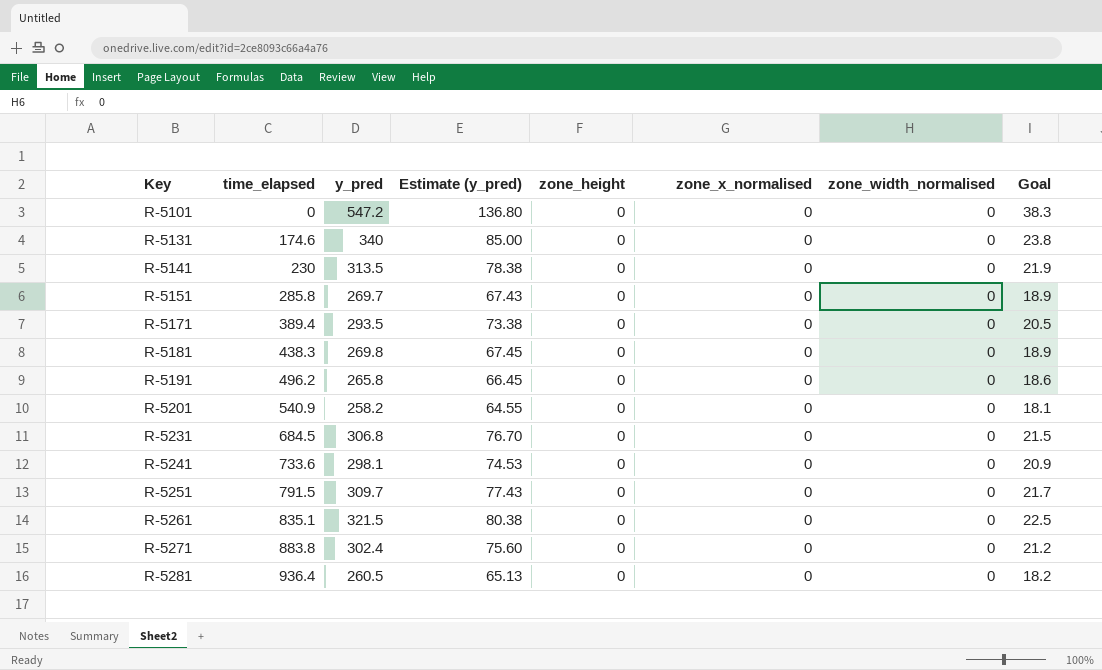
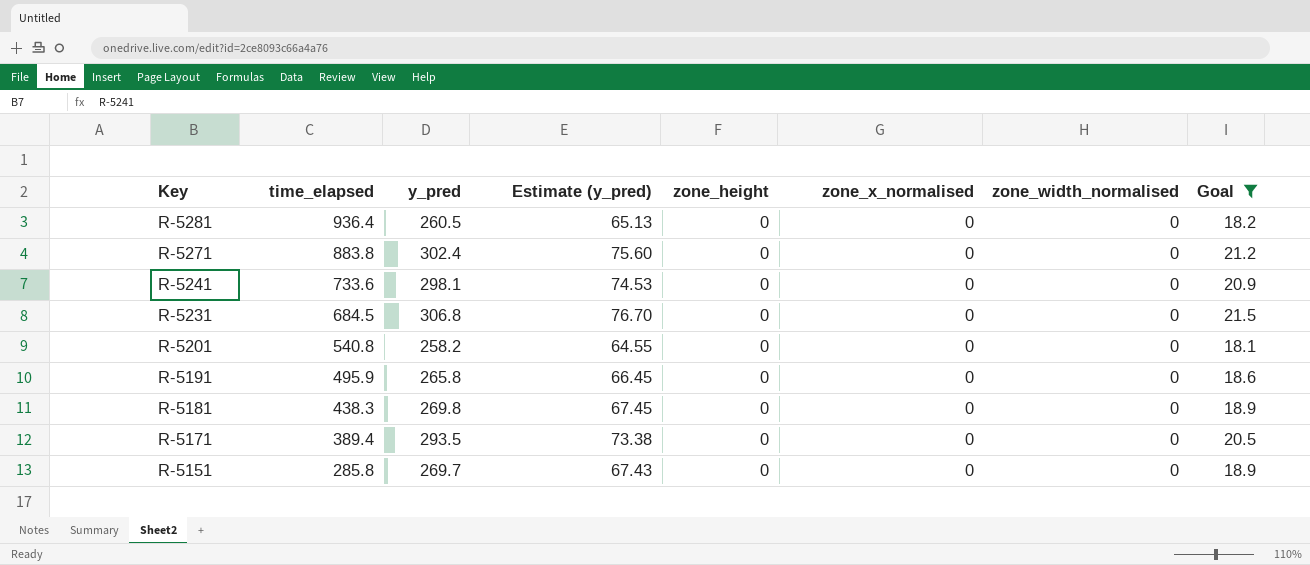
filter: none -> Goal <= 21.5
row order: Key ascending -> Key descending
R-5201 | time_elapsed: 540.9 -> 540.8
R-5191 | time_elapsed: 496.2 -> 495.9

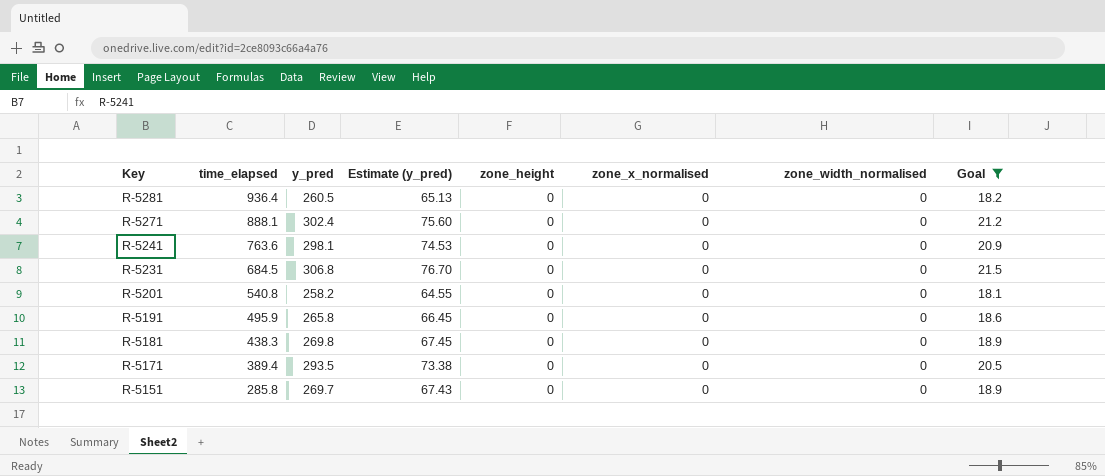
R-5271 | time_elapsed: 883.8 -> 888.1
R-5241 | time_elapsed: 733.6 -> 763.6

